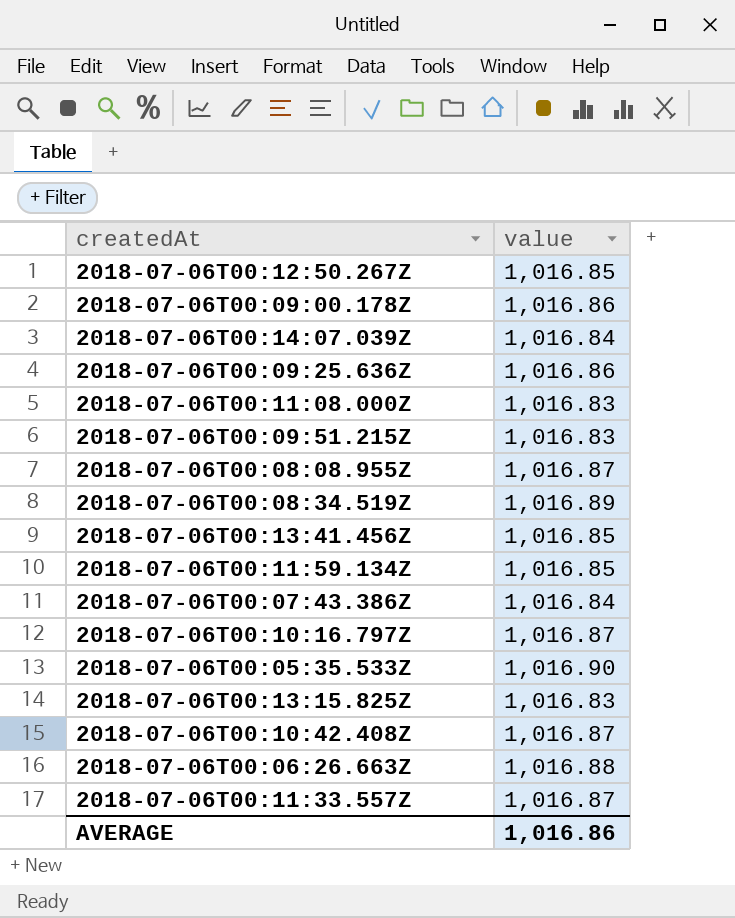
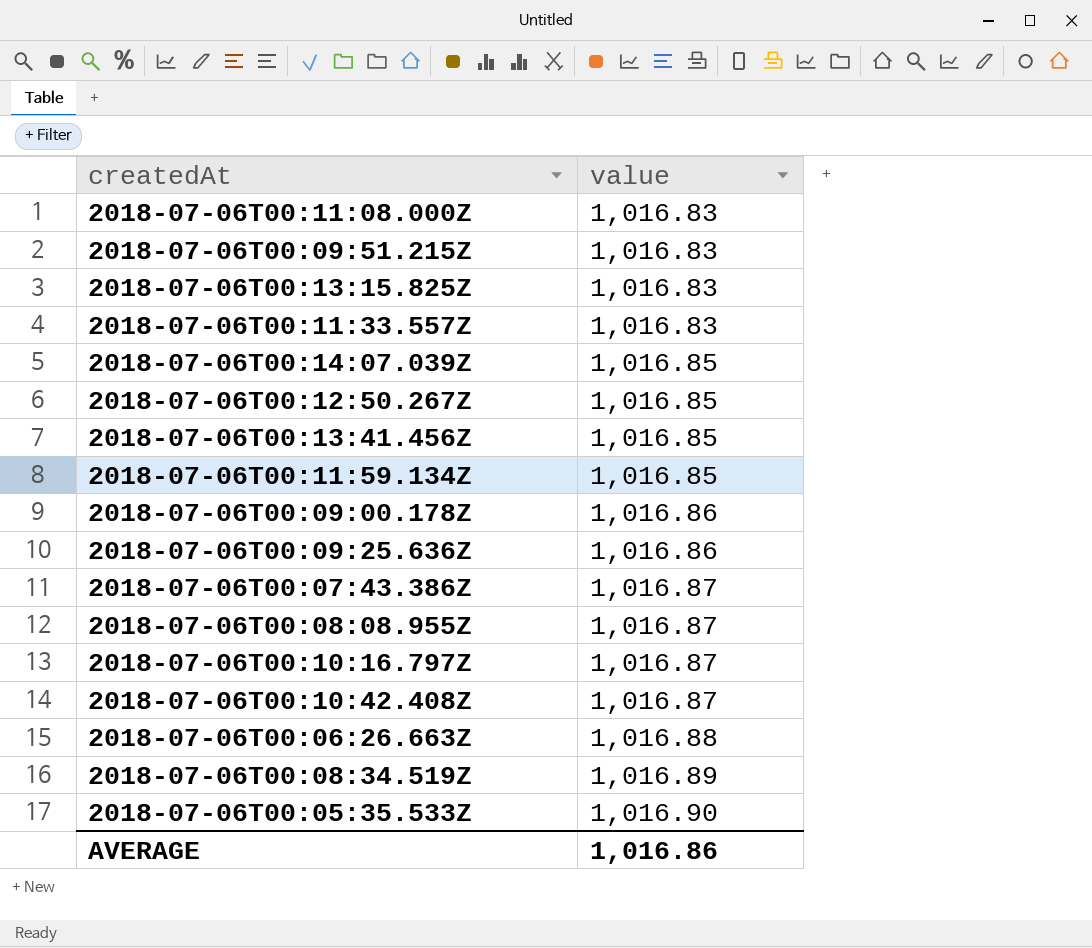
row order: none -> value ascending
2018-07-06T00:11:33.557Z | value: 1,016.87 -> 1,016.83
2018-07-06T00:14:07.039Z | value: 1,016.84 -> 1,016.85
2018-07-06T00:07:43.386Z | value: 1,016.84 -> 1,016.87

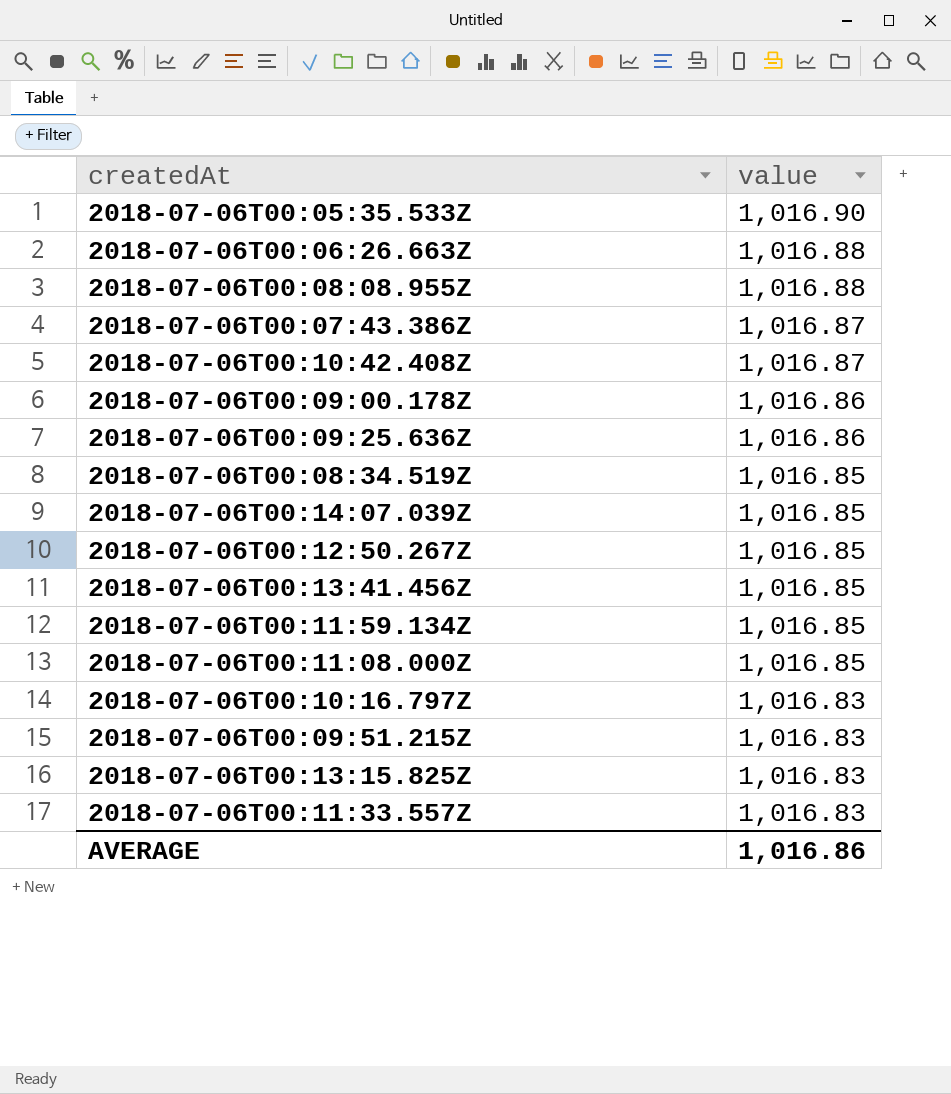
row order: value ascending -> value descending
2018-07-06T00:08:08.955Z | value: 1,016.87 -> 1,016.88
2018-07-06T00:08:34.519Z | value: 1,016.89 -> 1,016.85
2018-07-06T00:11:08.000Z | value: 1,016.83 -> 1,016.85
2018-07-06T00:10:16.797Z | value: 1,016.87 -> 1,016.83

